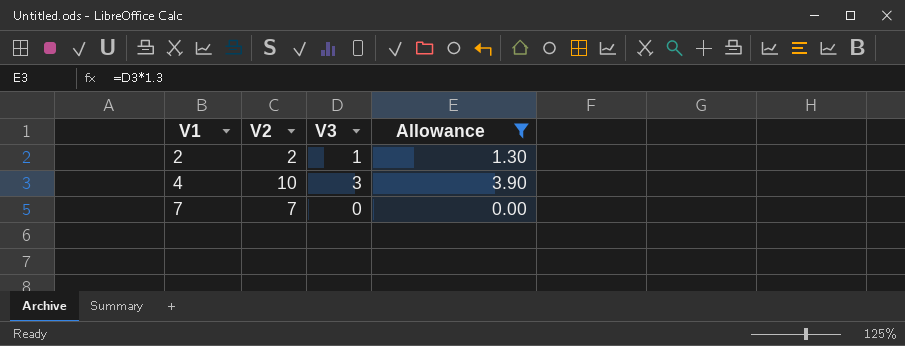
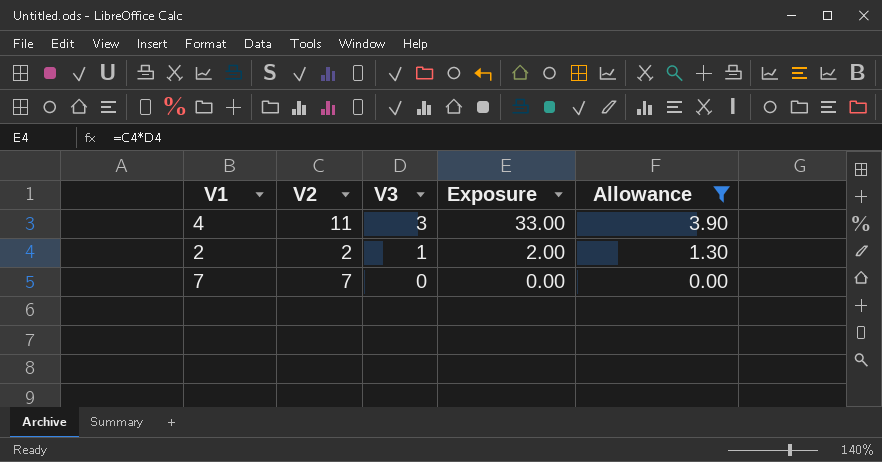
row order: V1 ascending -> V3 descending
column Exposure | formula: none -> [V2] * [V3]
4 | V2: 10 -> 11

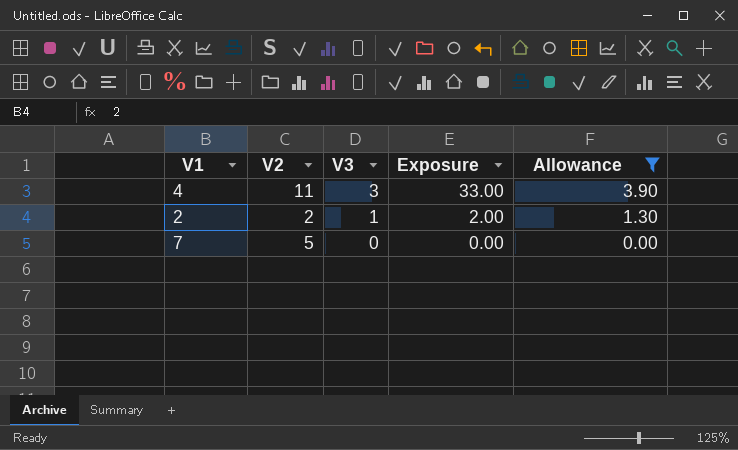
7 | V2: 7 -> 5

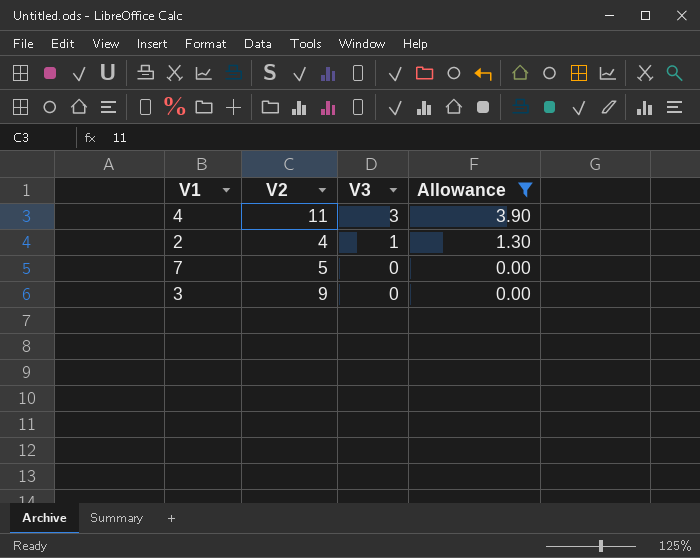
column Exposure | formula: [V2] * [V3] -> none
2 | V2: 2 -> 4
row 3: none -> 9 | 0 | 0.00

